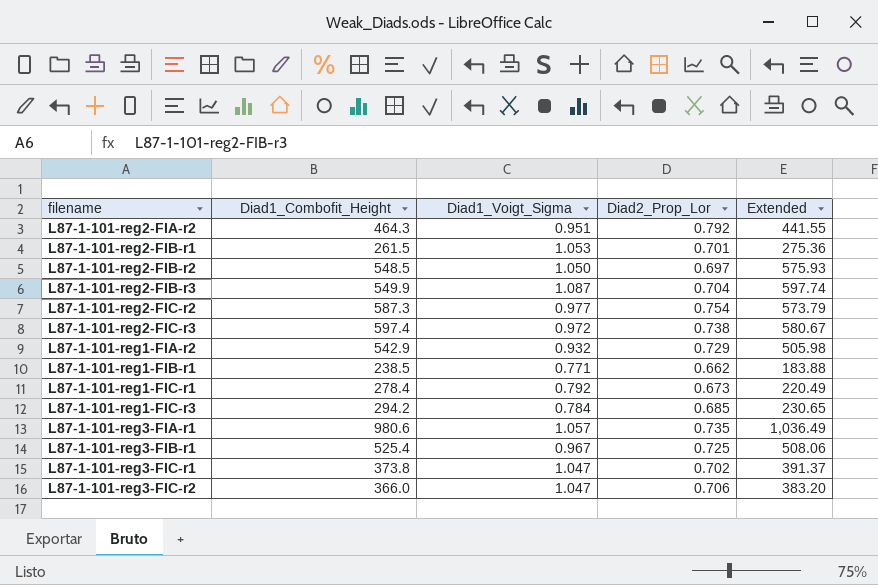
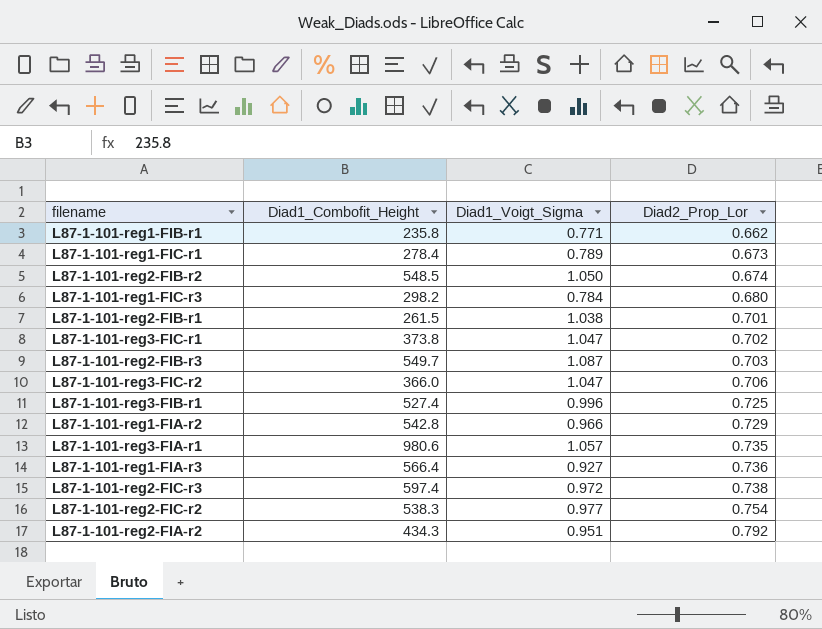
row order: none -> Diad2_Prop_Lor ascending
column Extended | formula: [Diad1_Combofit_Height] * [Diad1_Voigt_Sigma] -> none
L87-1-101-reg1-FIB-r1 | Diad1_Combofit_Height: 238.5 -> 235.8
L87-1-101-reg1-FIC-r1 | Diad1_Voigt_Sigma: 0.792 -> 0.789
L87-1-101-reg2-FIB-r2 | Diad2_Prop_Lor: 0.697 -> 0.674
L87-1-101-reg1-FIC-r3 | Diad1_Combofit_Height: 294.2 -> 298.2
L87-1-101-reg1-FIC-r3 | Diad2_Prop_Lor: 0.685 -> 0.680
L87-1-101-reg2-FIB-r1 | Diad1_Voigt_Sigma: 1.053 -> 1.038
L87-1-101-reg2-FIB-r3 | Diad1_Combofit_Height: 549.9 -> 549.7
L87-1-101-reg2-FIB-r3 | Diad2_Prop_Lor: 0.704 -> 0.703
L87-1-101-reg3-FIB-r1 | Diad1_Combofit_Height: 525.4 -> 527.4
L87-1-101-reg3-FIB-r1 | Diad1_Voigt_Sigma: 0.967 -> 0.996
L87-1-101-reg1-FIA-r2 | Diad1_Combofit_Height: 542.9 -> 542.8
L87-1-101-reg1-FIA-r2 | Diad1_Voigt_Sigma: 0.932 -> 0.966
row L87-1-101-reg1-FIA-r3: none -> 566.4 | 0.927 | 0.736
L87-1-101-reg2-FIC-r2 | Diad1_Combofit_Height: 587.3 -> 538.3
L87-1-101-reg2-FIA-r2 | Diad1_Combofit_Height: 464.3 -> 434.3

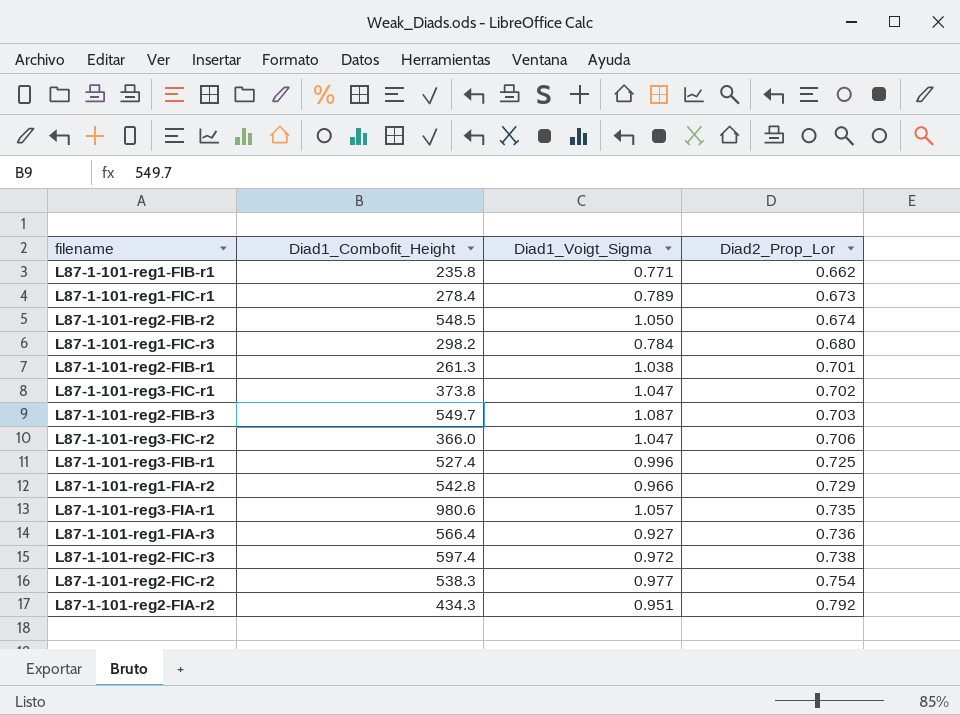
L87-1-101-reg2-FIB-r1 | Diad1_Combofit_Height: 261.5 -> 261.3

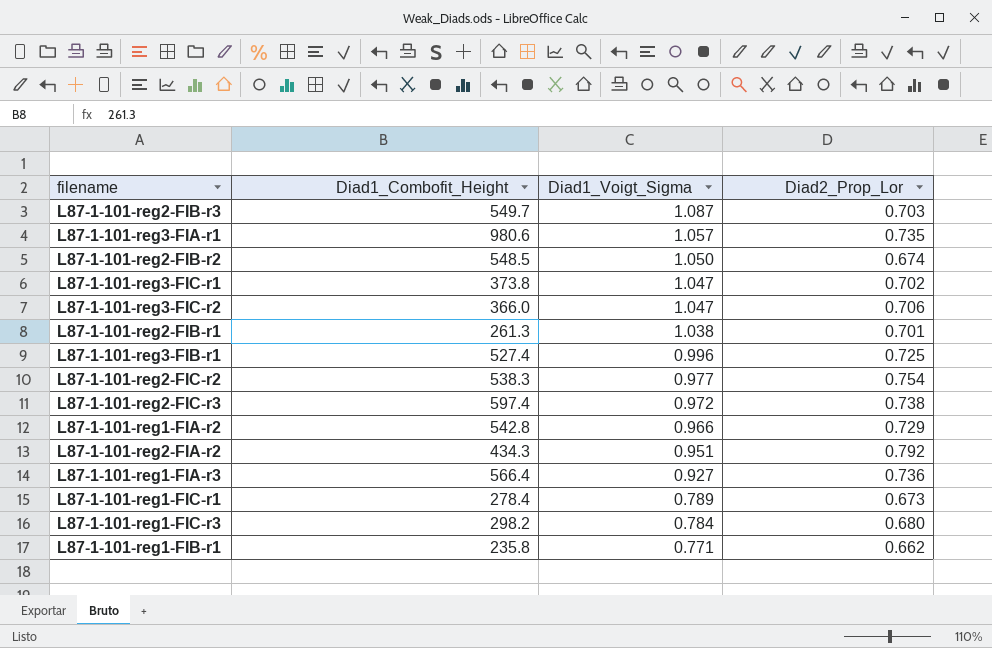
row order: Diad2_Prop_Lor ascending -> Diad1_Voigt_Sigma descending

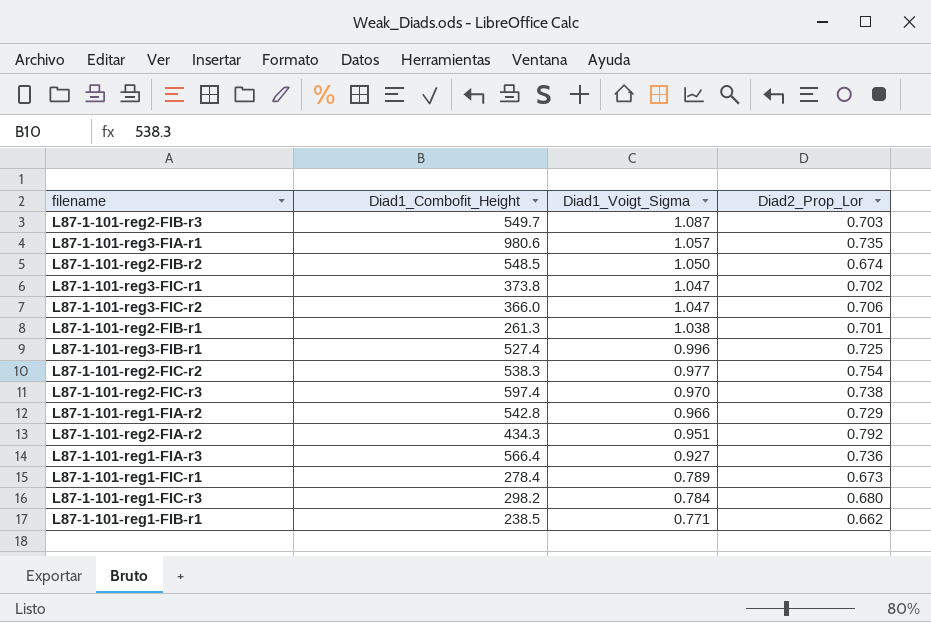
L87-1-101-reg2-FIC-r3 | Diad1_Voigt_Sigma: 0.972 -> 0.970
L87-1-101-reg1-FIB-r1 | Diad1_Combofit_Height: 235.8 -> 238.5

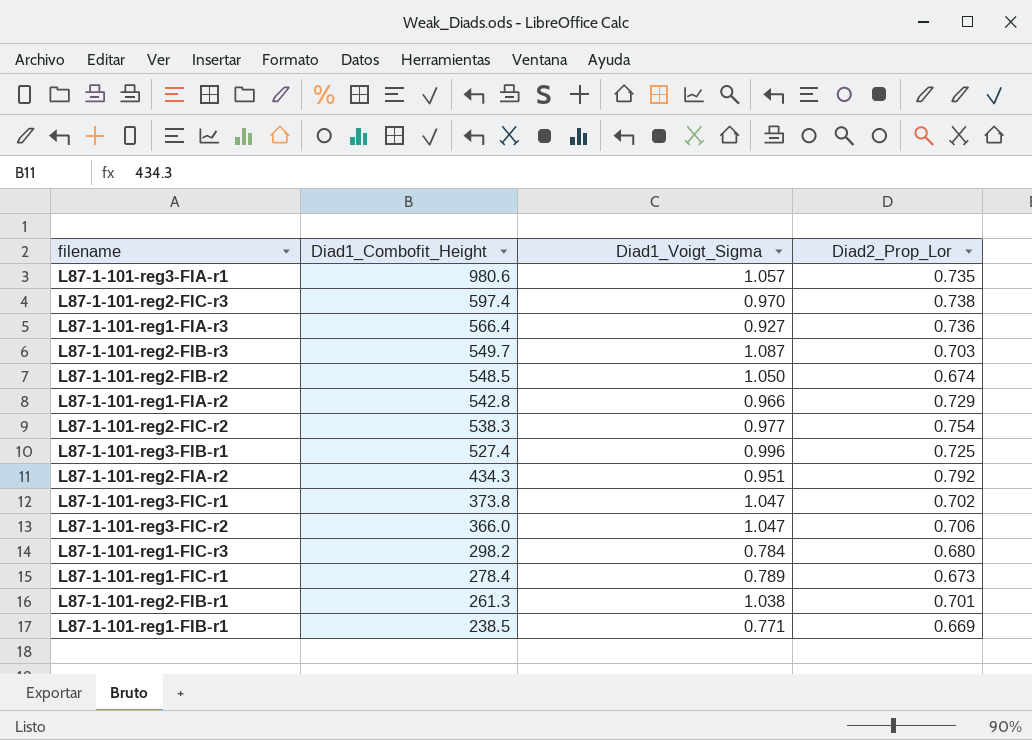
row order: Diad1_Voigt_Sigma descending -> Diad1_Combofit_Height descending
L87-1-101-reg1-FIB-r1 | Diad2_Prop_Lor: 0.662 -> 0.669

